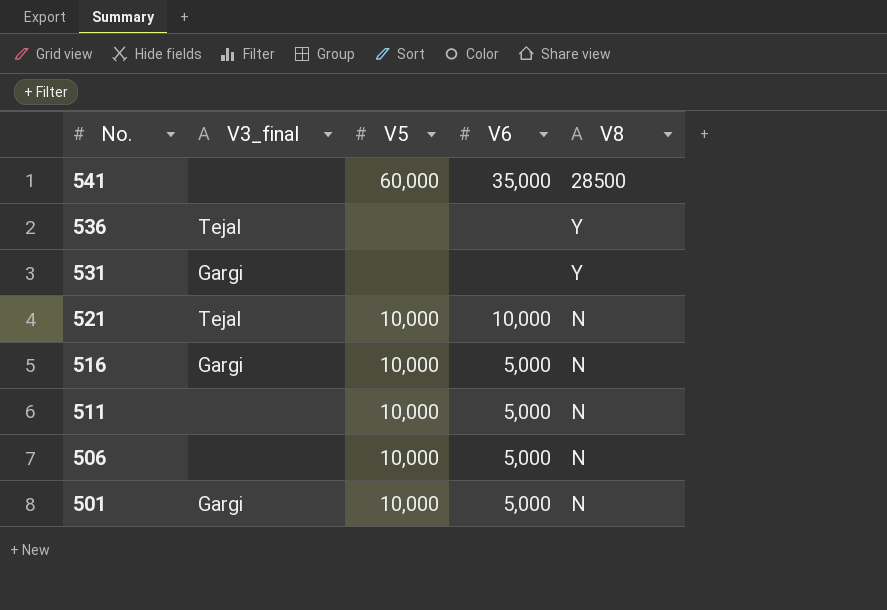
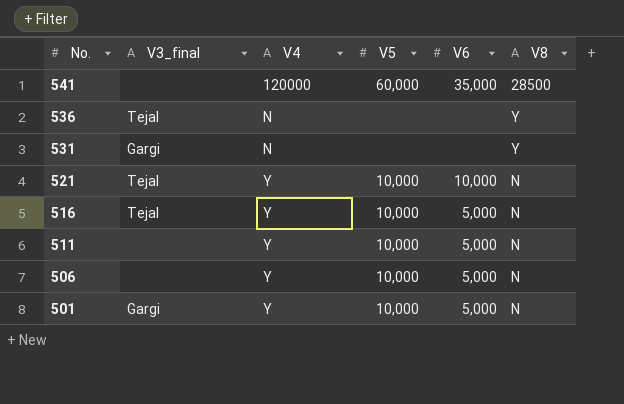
column V4 | position: none -> 3
516 | V3_final: Gargi -> Tejal

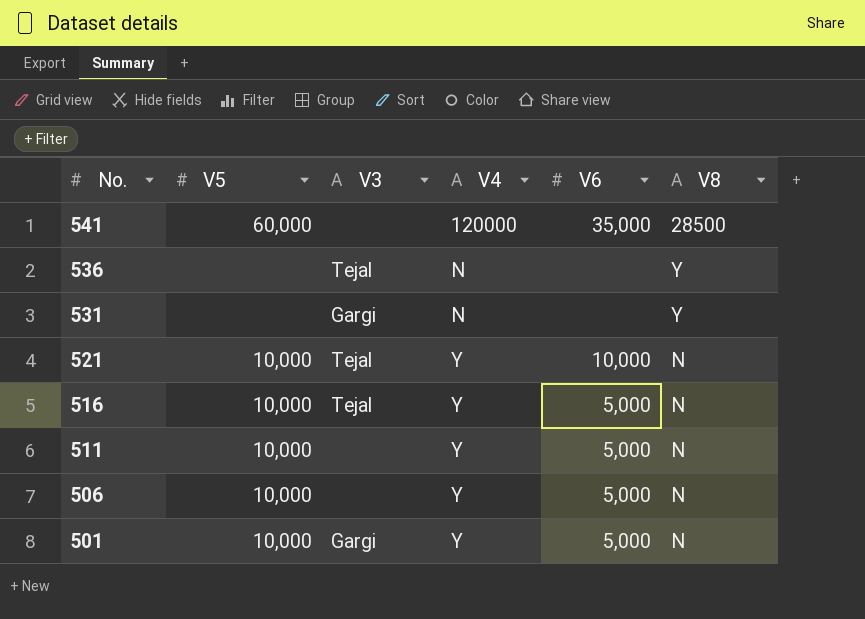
column V5 | position: 4 -> 2
column name: V3_final -> V3

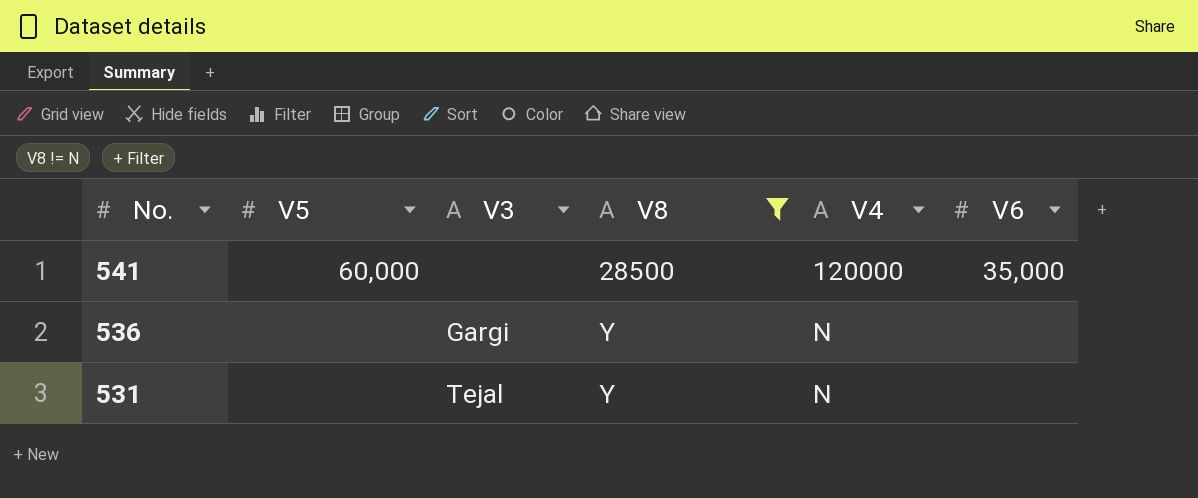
filter: none -> V8 != N
column V8 | position: 6 -> 4
536 | V3: Tejal -> Gargi
531 | V3: Gargi -> Tejal

